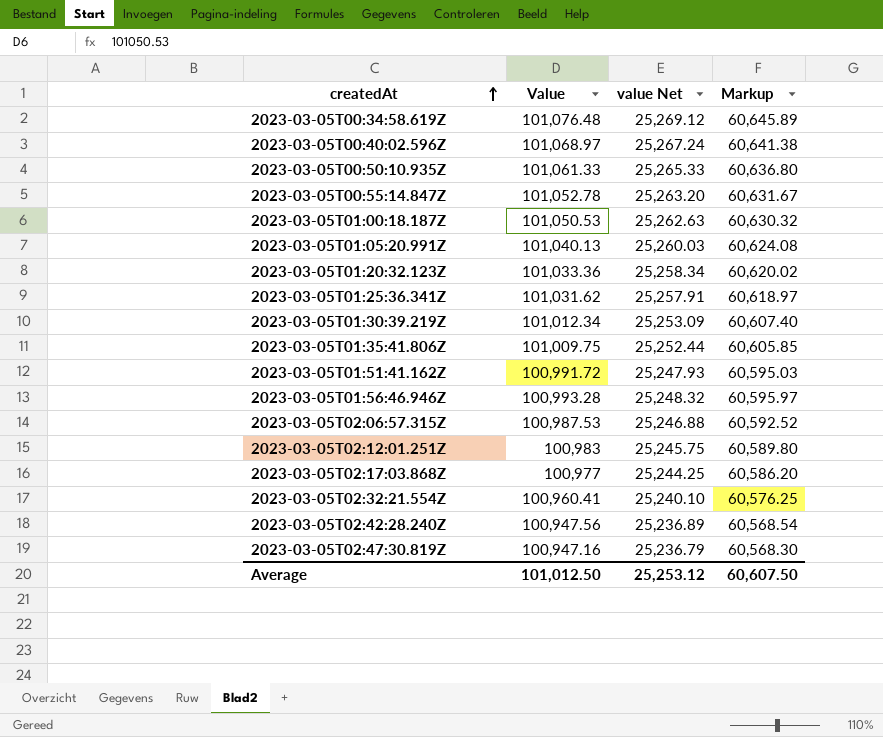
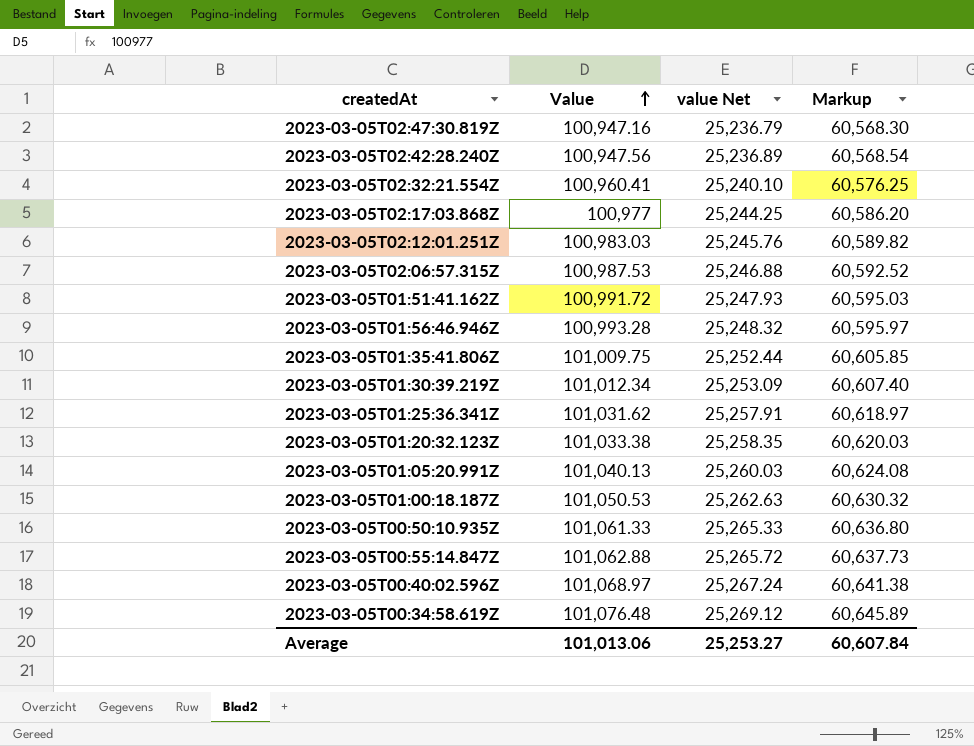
row order: createdAt ascending -> Value ascending
2023-03-05T02:12:01.251Z | Value: 100,983 -> 100,983.03
2023-03-05T02:12:01.251Z | value Net: 25,245.75 -> 25,245.76
2023-03-05T02:12:01.251Z | Markup: 60,589.80 -> 60,589.82
2023-03-05T01:20:32.123Z | Value: 101,033.36 -> 101,033.38
2023-03-05T01:20:32.123Z | value Net: 25,258.34 -> 25,258.35
2023-03-05T01:20:32.123Z | Markup: 60,620.02 -> 60,620.03
2023-03-05T00:55:14.847Z | Value: 101,052.78 -> 101,062.88
2023-03-05T00:55:14.847Z | value Net: 25,263.20 -> 25,265.72
2023-03-05T00:55:14.847Z | Markup: 60,631.67 -> 60,637.73
Average | Value: 101,012.50 -> 101,013.06
Average | value Net: 25,253.12 -> 25,253.27
Average | Markup: 60,607.50 -> 60,607.84

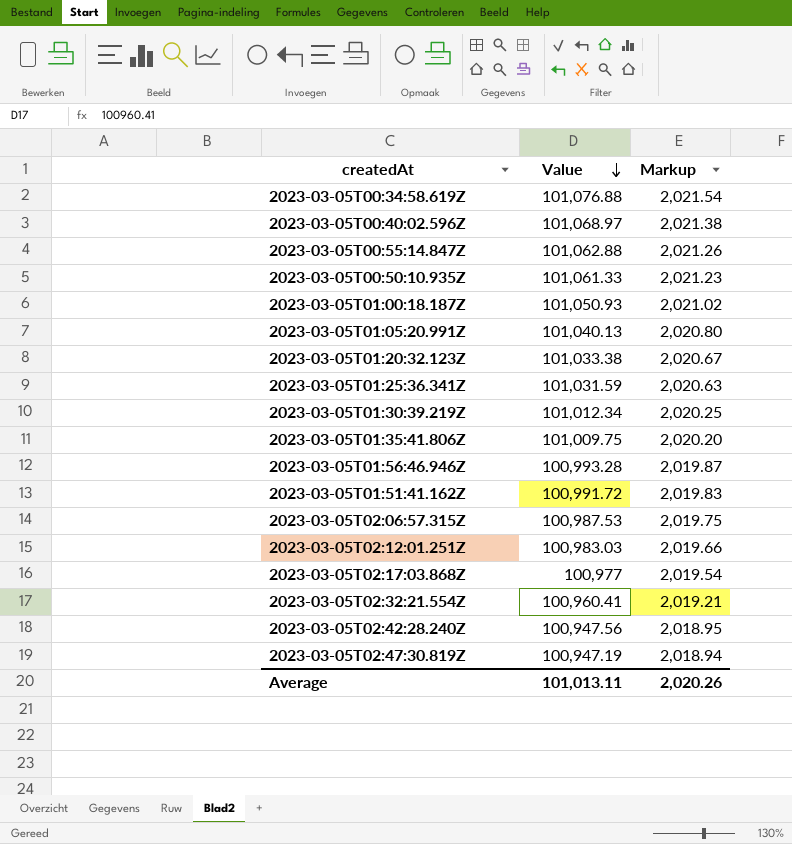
row order: Value ascending -> Value descending
column value Net | formula: [Value] * 0.25 -> none
column Markup | formula: [Value] * 0.6 -> [Value] * 0.02
2023-03-05T00:34:58.619Z | Value: 101,076.48 -> 101,076.88
2023-03-05T01:00:18.187Z | Value: 101,050.53 -> 101,050.93
2023-03-05T01:25:36.341Z | Value: 101,031.62 -> 101,031.59
2023-03-05T02:47:30.819Z | Value: 100,947.16 -> 100,947.19
Average | Value: 101,013.06 -> 101,013.11
Average | Markup: 60,607.84 -> 2,020.26

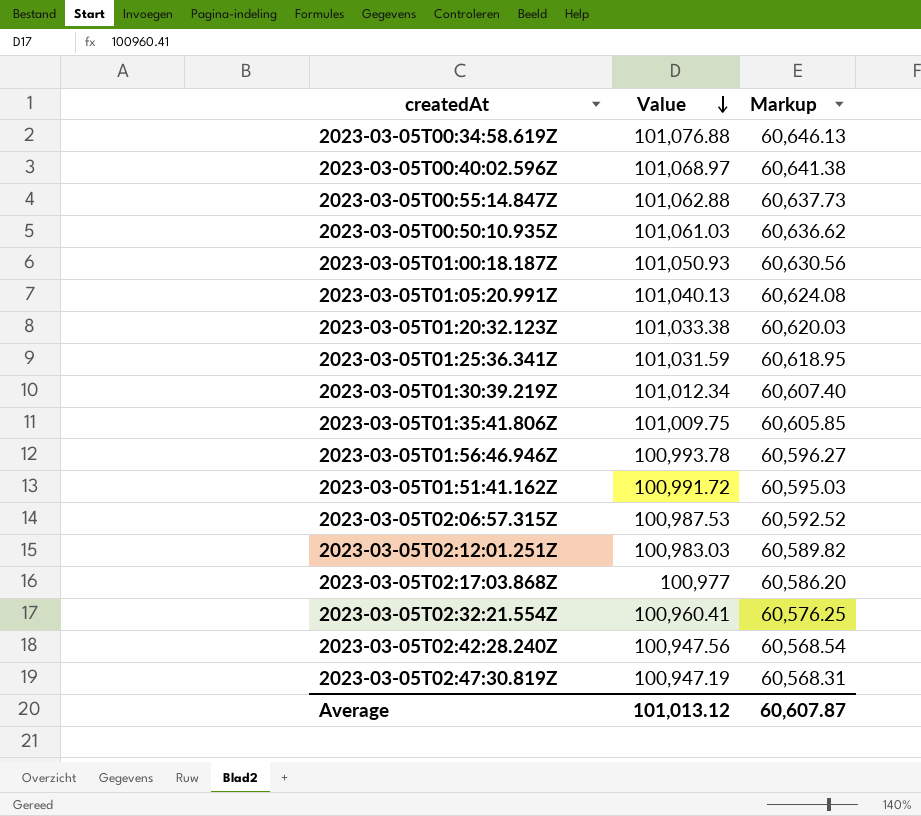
column Markup | formula: [Value] * 0.02 -> [Value] * 0.6
2023-03-05T00:50:10.935Z | Value: 101,061.33 -> 101,061.03
2023-03-05T01:56:46.946Z | Value: 100,993.28 -> 100,993.78
Average | Value: 101,013.11 -> 101,013.12
Average | Markup: 2,020.26 -> 60,607.87

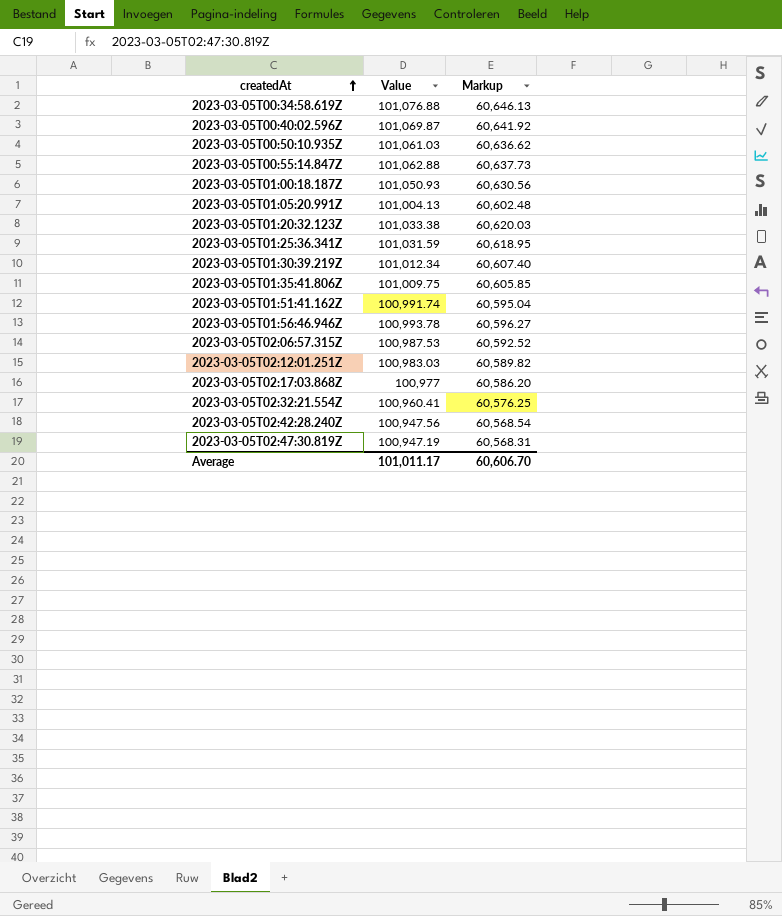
row order: Value descending -> createdAt ascending
2023-03-05T00:40:02.596Z | Value: 101,068.97 -> 101,069.87
2023-03-05T00:40:02.596Z | Markup: 60,641.38 -> 60,641.92
2023-03-05T01:05:20.991Z | Value: 101,040.13 -> 101,004.13
2023-03-05T01:05:20.991Z | Markup: 60,624.08 -> 60,602.48
2023-03-05T01:51:41.162Z | Value: 100,991.72 -> 100,991.74
2023-03-05T01:51:41.162Z | Markup: 60,595.03 -> 60,595.04
Average | Value: 101,013.12 -> 101,011.17
Average | Markup: 60,607.87 -> 60,606.70

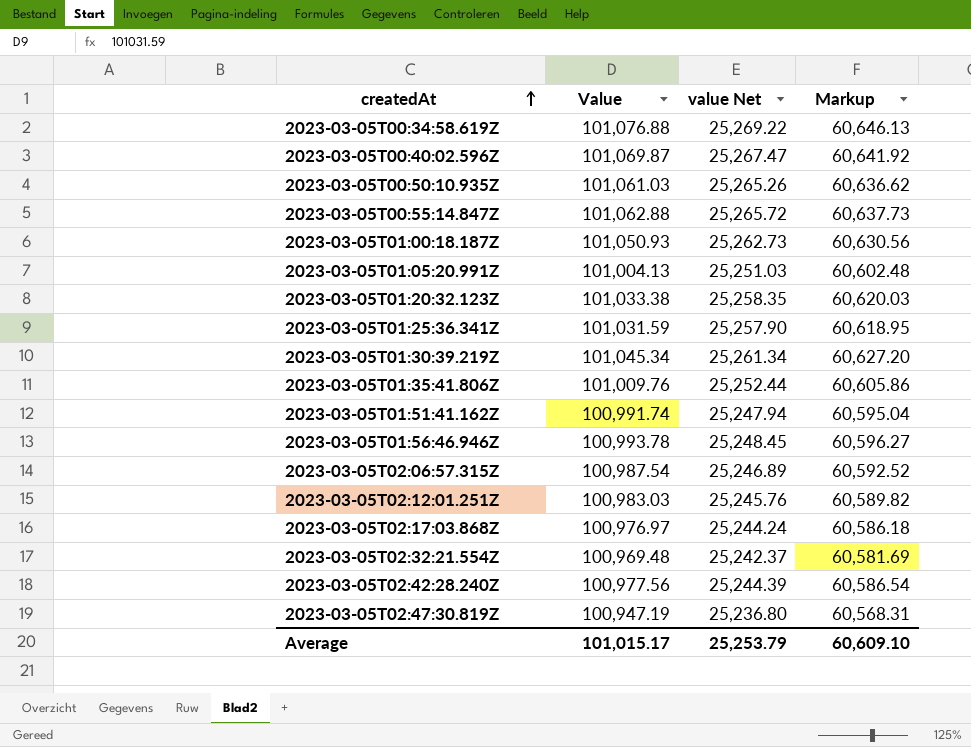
column value Net | formula: none -> [Value] * 0.25
2023-03-05T01:30:39.219Z | Value: 101,012.34 -> 101,045.34
2023-03-05T01:30:39.219Z | Markup: 60,607.40 -> 60,627.20
2023-03-05T01:35:41.806Z | Value: 101,009.75 -> 101,009.76
2023-03-05T01:35:41.806Z | Markup: 60,605.85 -> 60,605.86
2023-03-05T02:06:57.315Z | Value: 100,987.53 -> 100,987.54
2023-03-05T02:17:03.868Z | Value: 100,977 -> 100,976.97
2023-03-05T02:17:03.868Z | Markup: 60,586.20 -> 60,586.18
2023-03-05T02:32:21.554Z | Value: 100,960.41 -> 100,969.48
2023-03-05T02:32:21.554Z | Markup: 60,576.25 -> 60,581.69
2023-03-05T02:42:28.240Z | Value: 100,947.56 -> 100,977.56
2023-03-05T02:42:28.240Z | Markup: 60,568.54 -> 60,586.54
Average | Value: 101,011.17 -> 101,015.17
Average | Markup: 60,606.70 -> 60,609.10

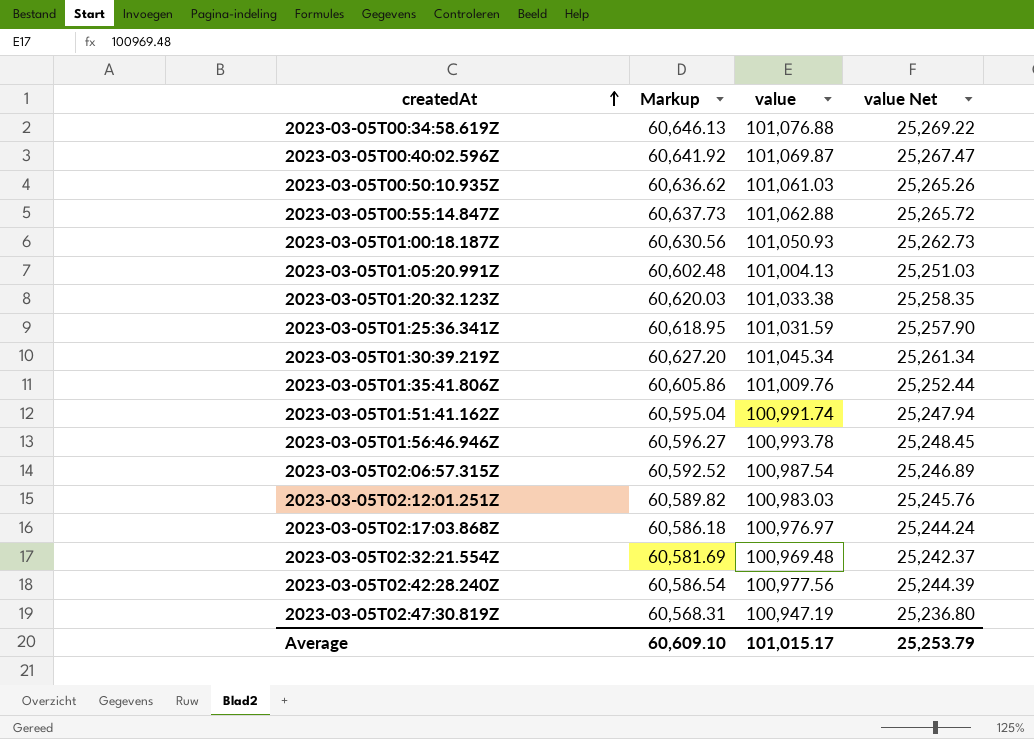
column Markup | position: 4 -> 2
column name: Value -> value

